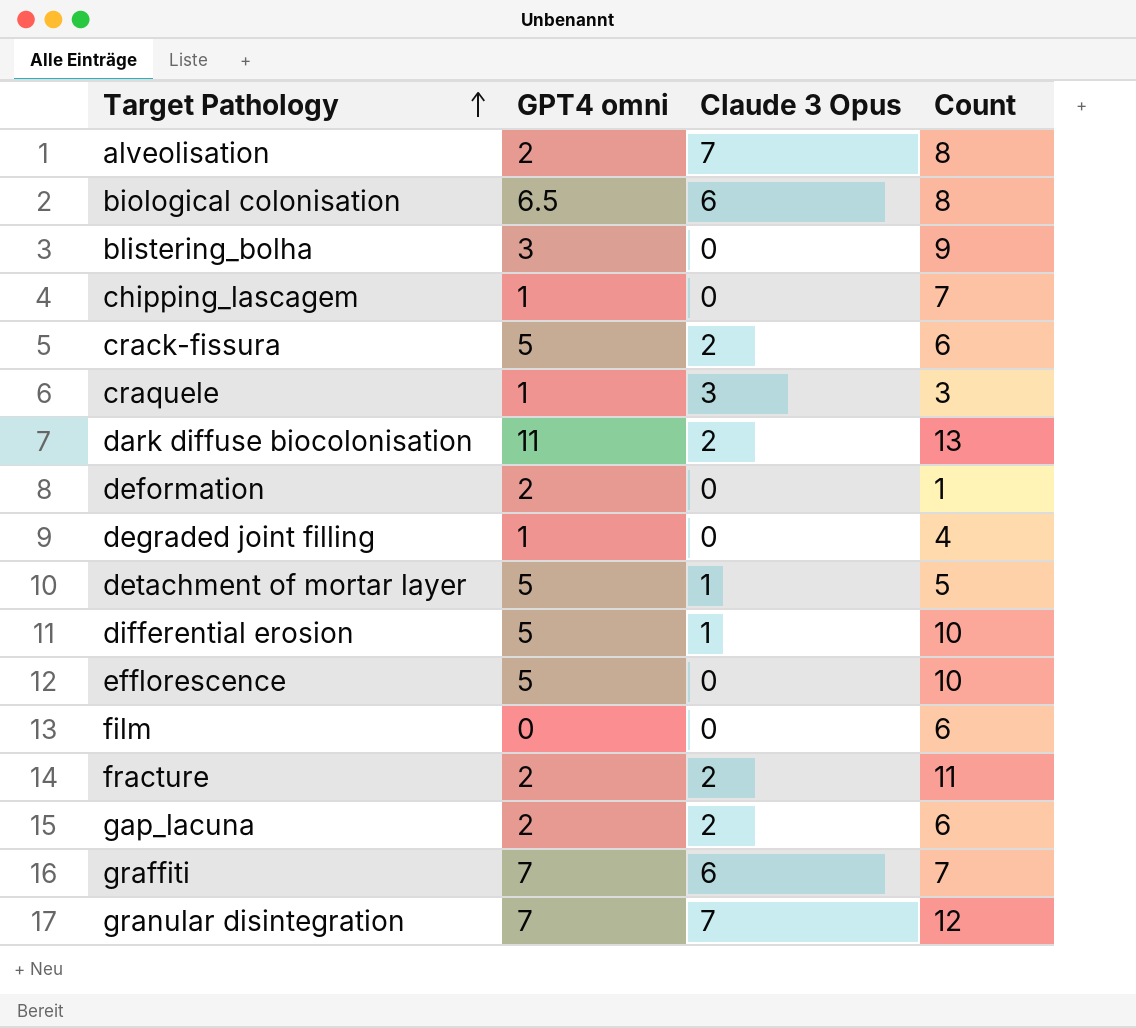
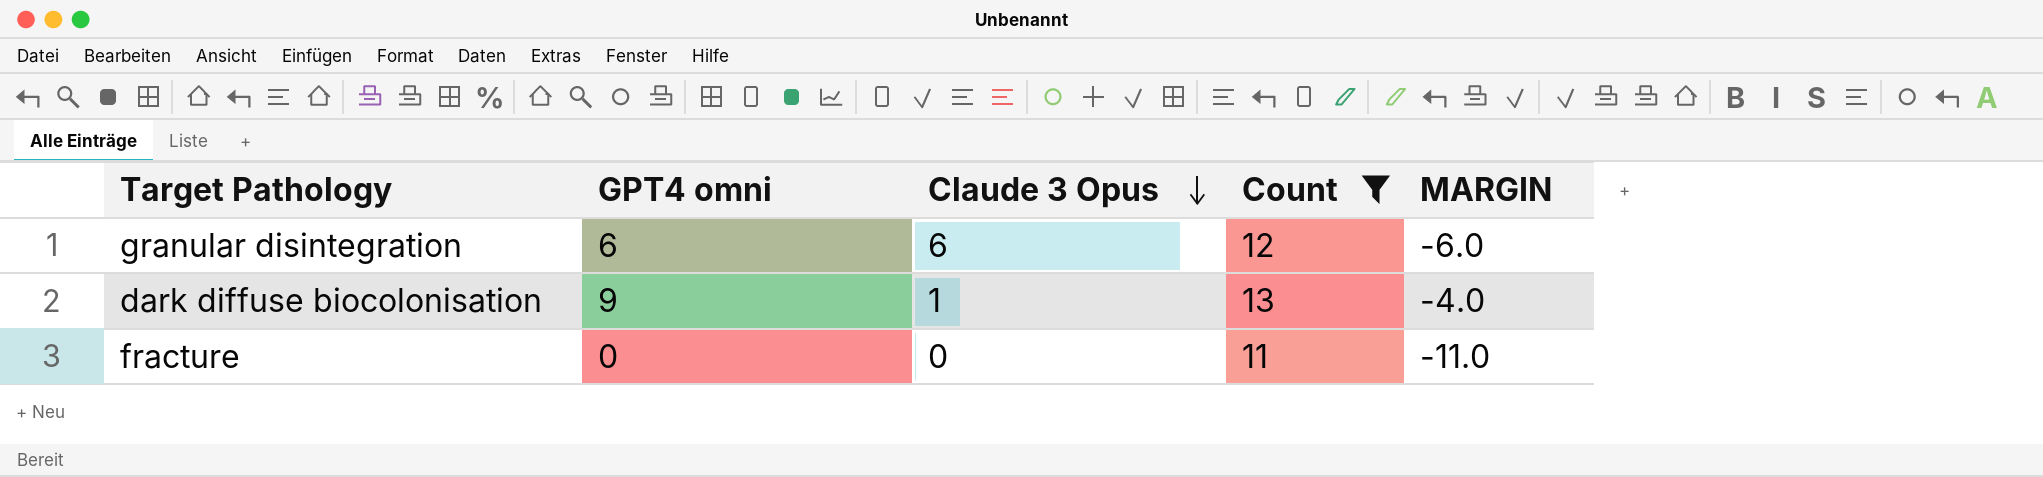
filter: none -> Count >= 11
row order: Target Pathology ascending -> Claude 3 Opus descending
column MARGIN | formula: none -> [GPT4 omni] - [Count]
granular disintegration | GPT4 omni: 7 -> 6
granular disintegration | Claude 3 Opus: 7 -> 6
dark diffuse biocolonisation | GPT4 omni: 11 -> 9
dark diffuse biocolonisation | Claude 3 Opus: 2 -> 1
fracture | GPT4 omni: 2 -> 0
fracture | Claude 3 Opus: 2 -> 0

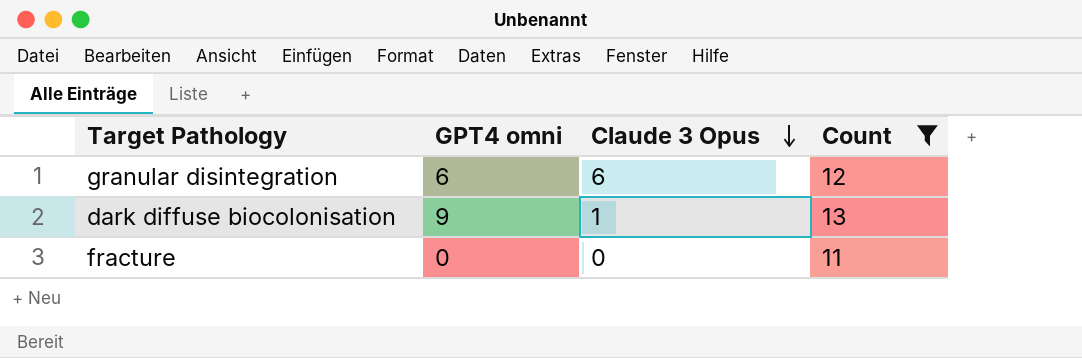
column MARGIN | formula: [GPT4 omni] - [Count] -> none

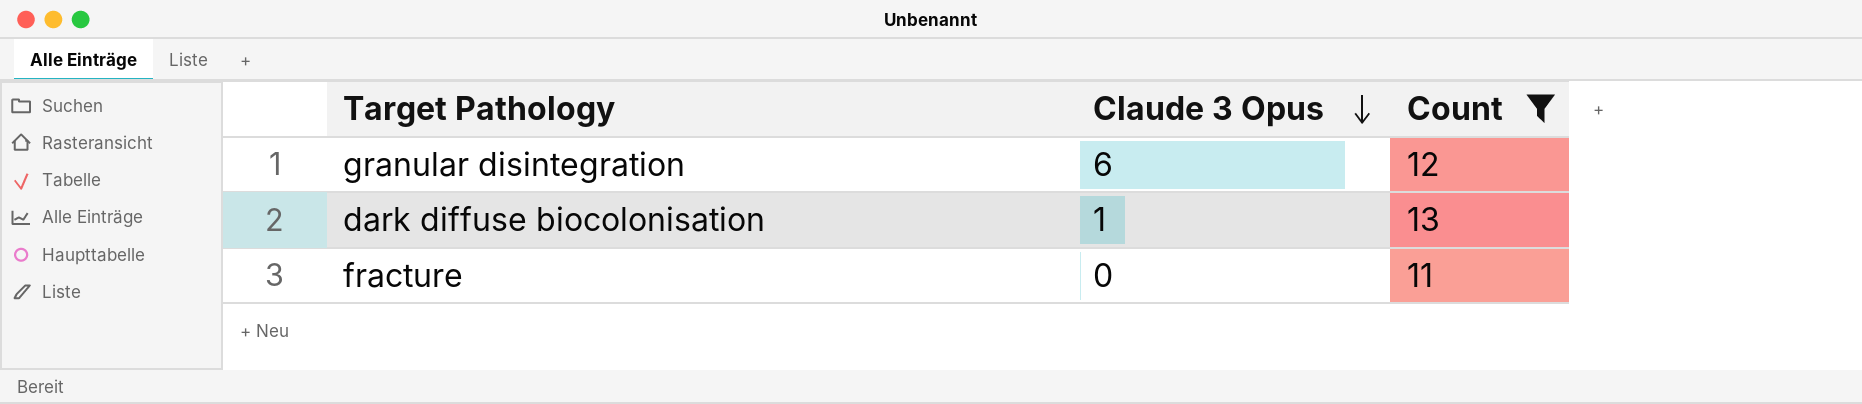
column GPT4 omni | position: 2 -> none

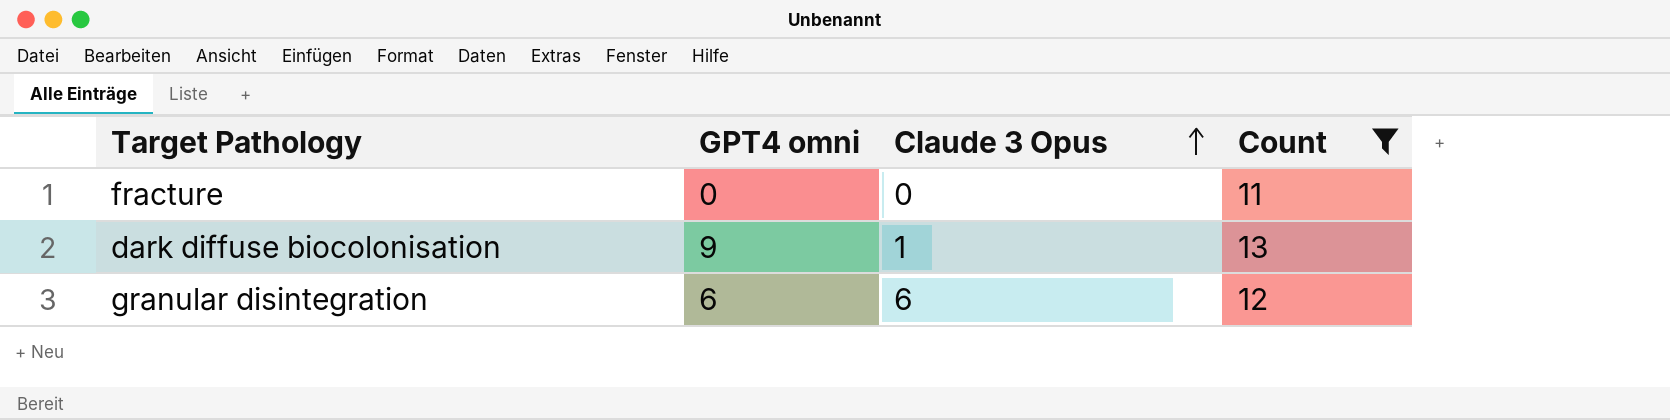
row order: Claude 3 Opus descending -> Claude 3 Opus ascending
column GPT4 omni | position: none -> 2

